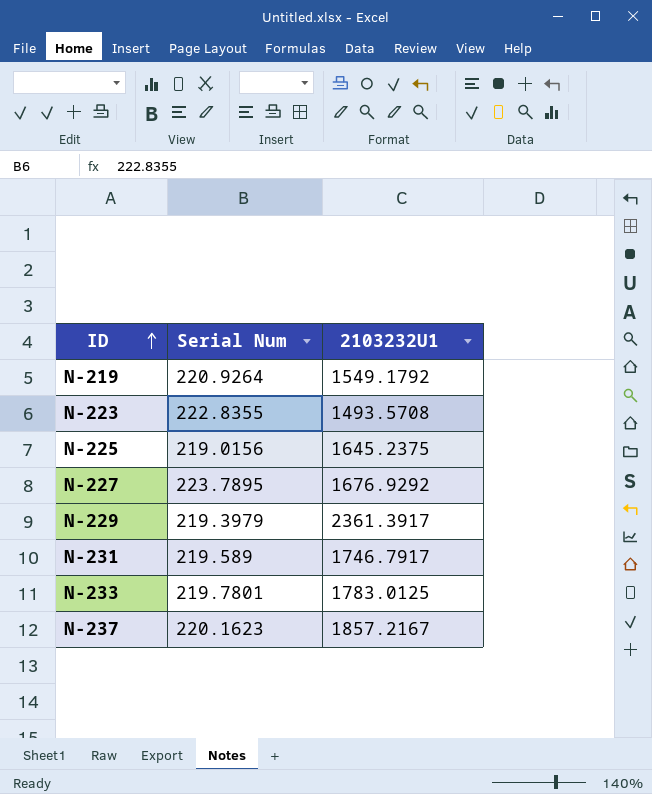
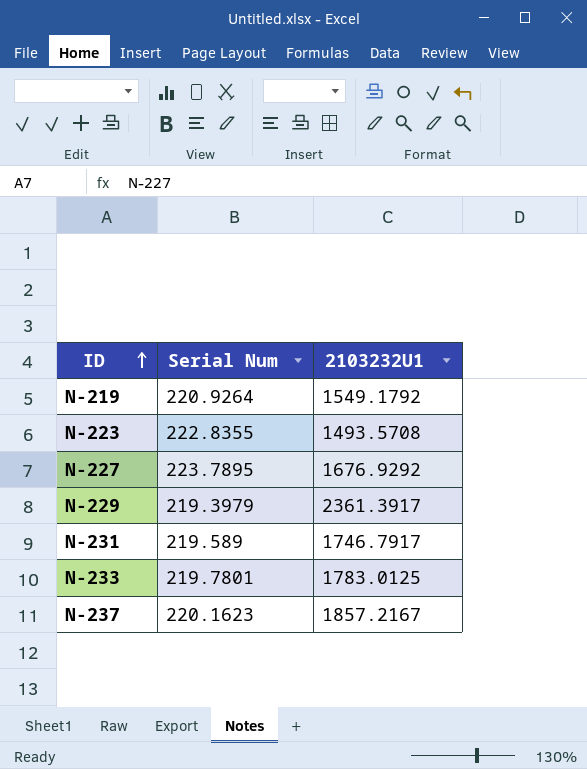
row N-225: 219.0156 | 1645.2375 -> none

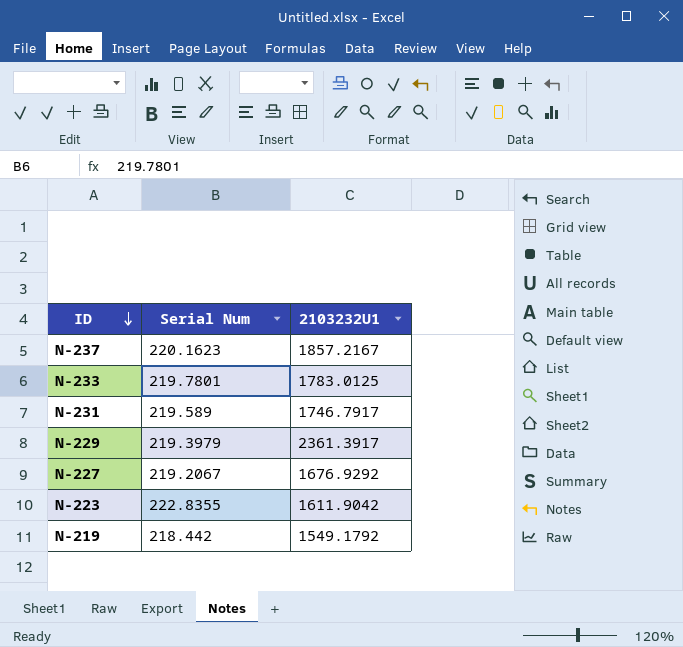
row order: ID ascending -> ID descending
N-227 | Serial Num: 223.7895 -> 219.2067
N-223 | 2103232U1: 1493.5708 -> 1611.9042
N-219 | Serial Num: 220.9264 -> 218.442

